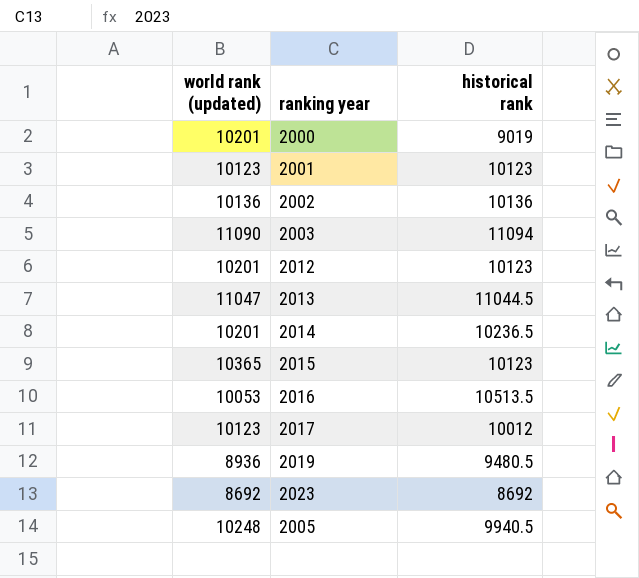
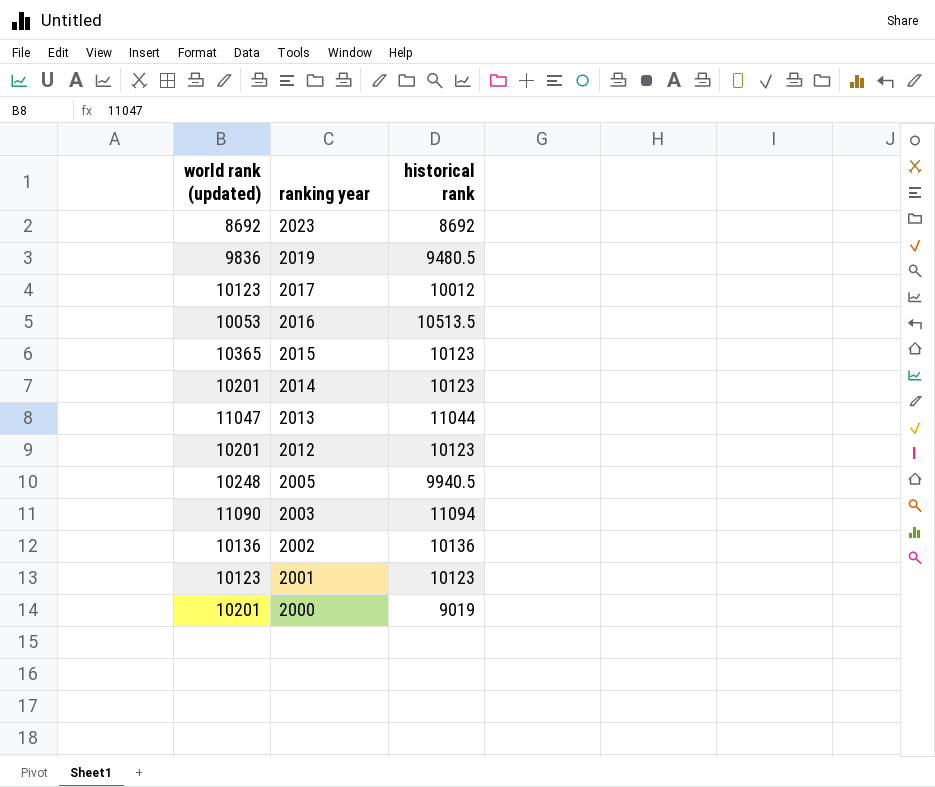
row order: none -> ranking year descending
2019 | world rank (updated): 8936 -> 9836
2014 | historical rank: 10236.5 -> 10123
2013 | historical rank: 11044.5 -> 11044

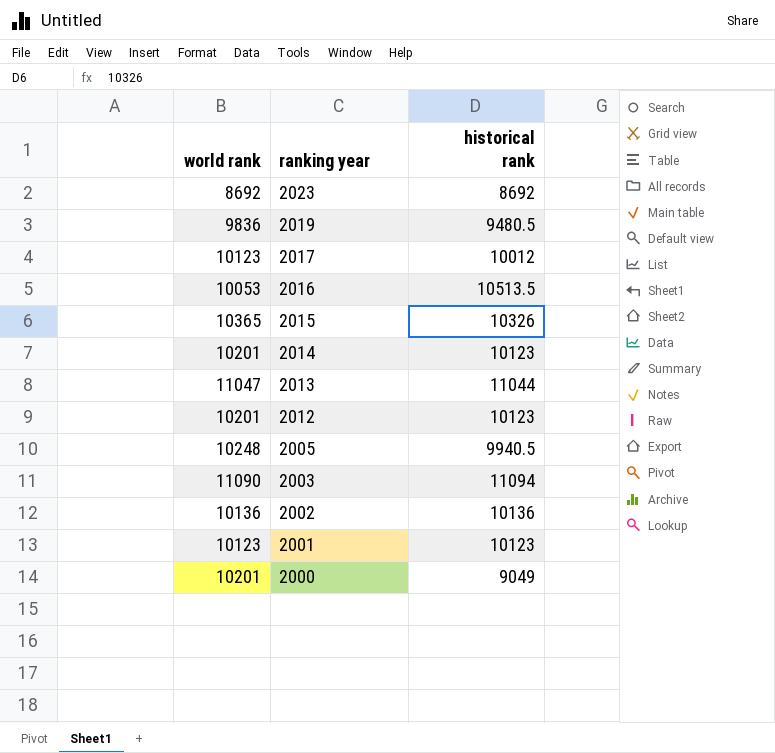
column name: world rank (updated) -> world rank
2015 | historical rank: 10123 -> 10326
2000 | historical rank: 9019 -> 9049

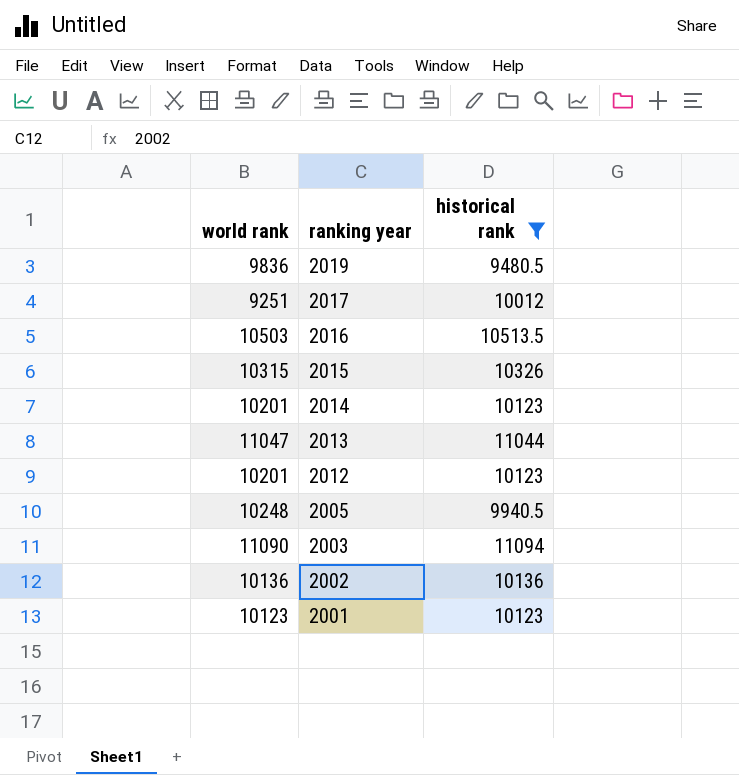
filter: none -> historical rank >= 9480.5
2017 | world rank: 10123 -> 9251
2016 | world rank: 10053 -> 10503
2015 | world rank: 10365 -> 10315

